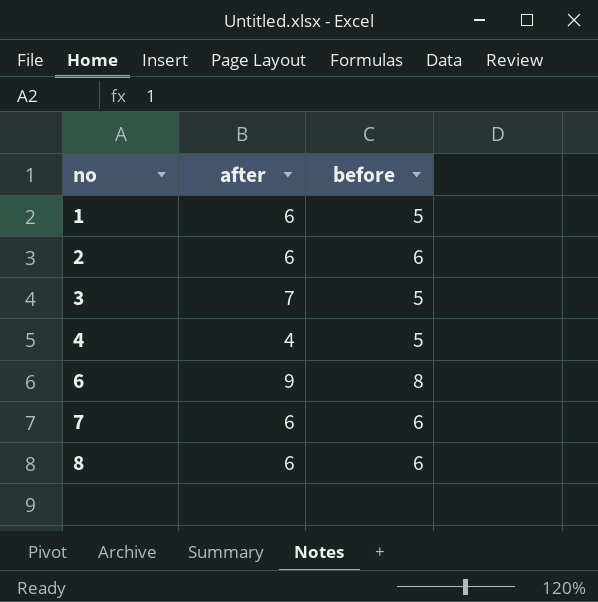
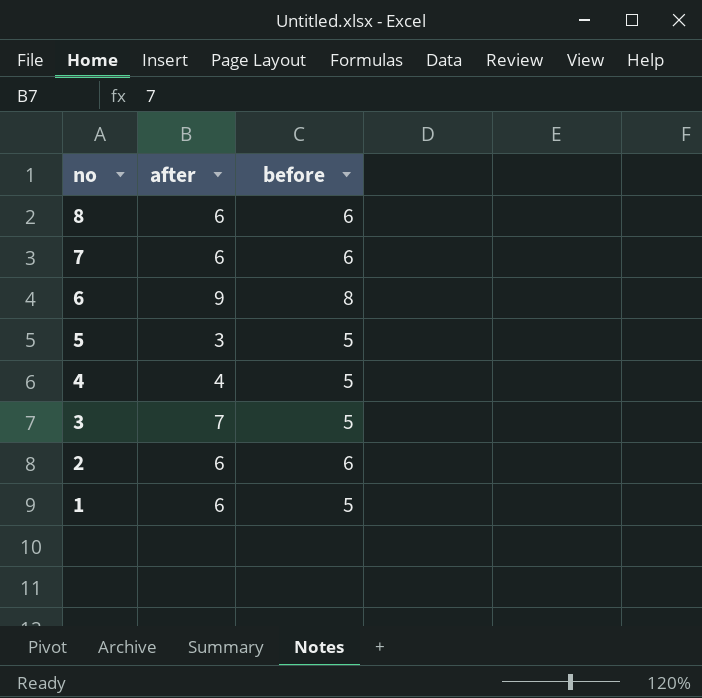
row order: no ascending -> no descending
row 5: none -> 3 | 5

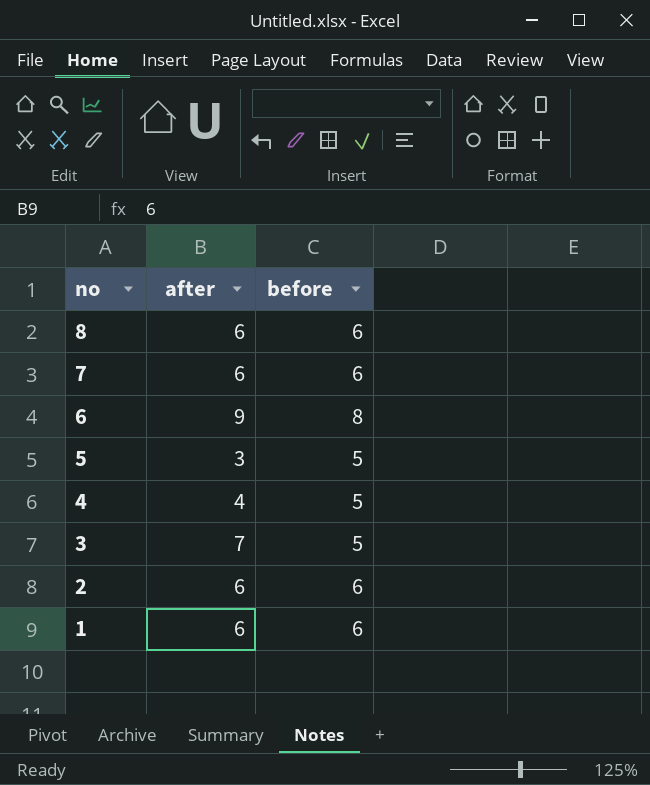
1 | before: 5 -> 6

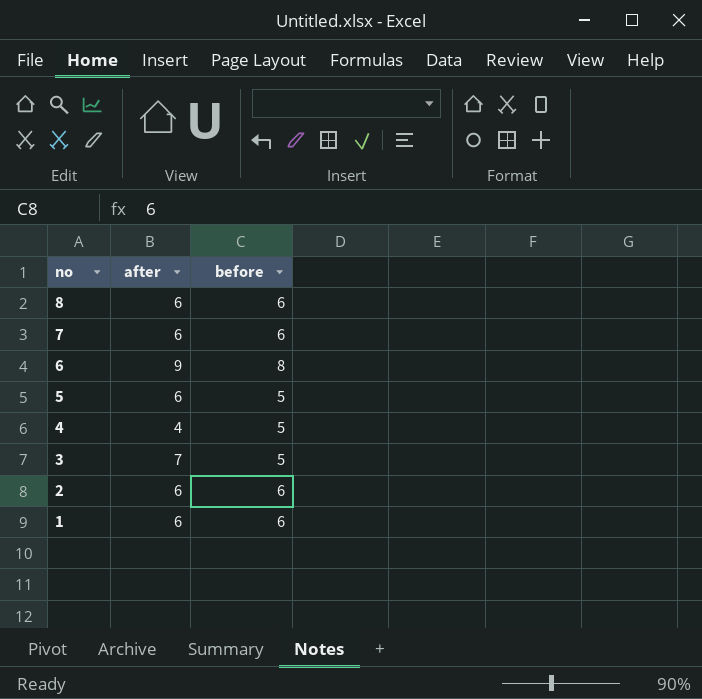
5 | after: 3 -> 6

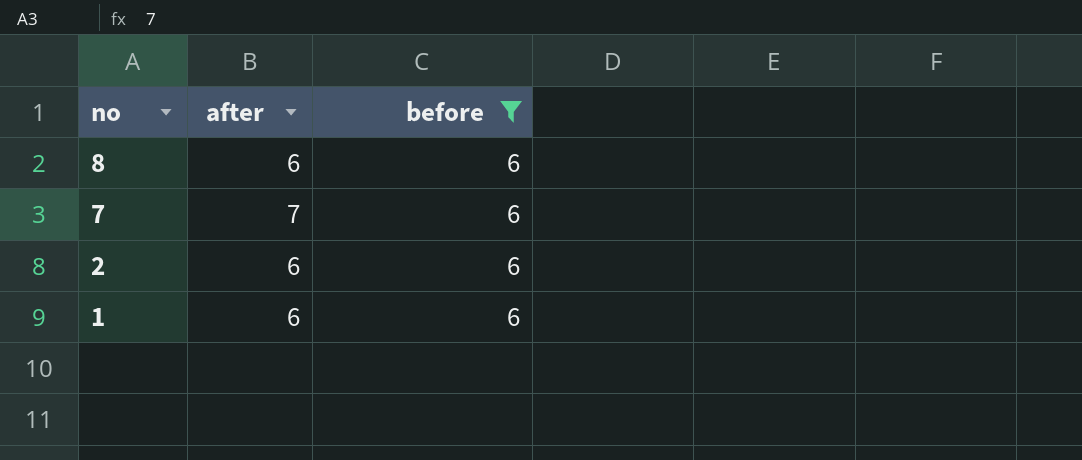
filter: none -> before = 6
7 | after: 6 -> 7

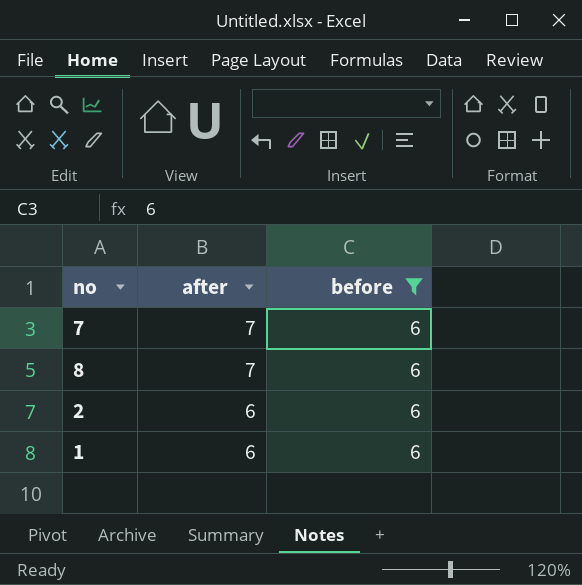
row order: no descending -> after descending
8 | after: 6 -> 7

